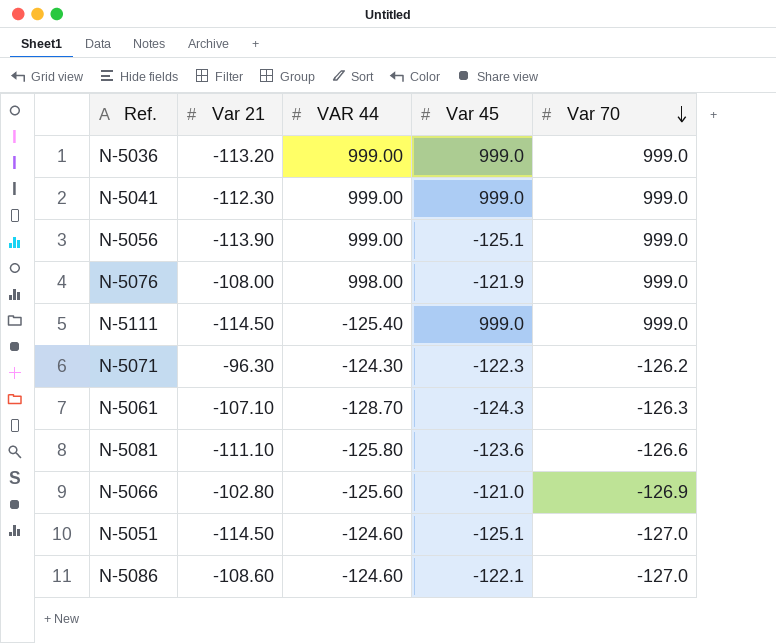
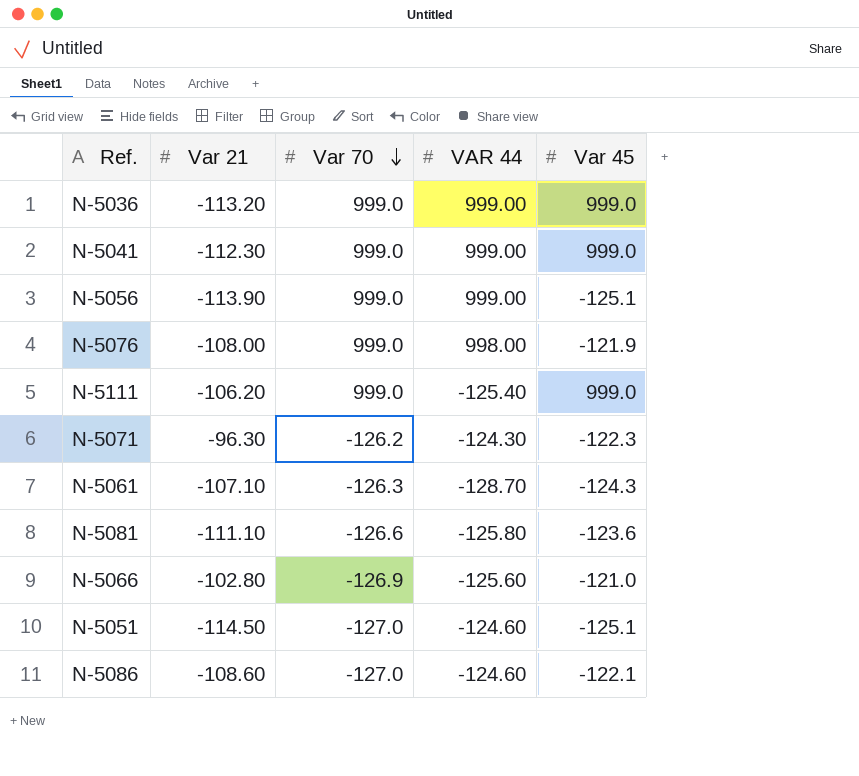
column Var 70 | position: 5 -> 3
N-5111 | Var 21: -114.50 -> -106.20

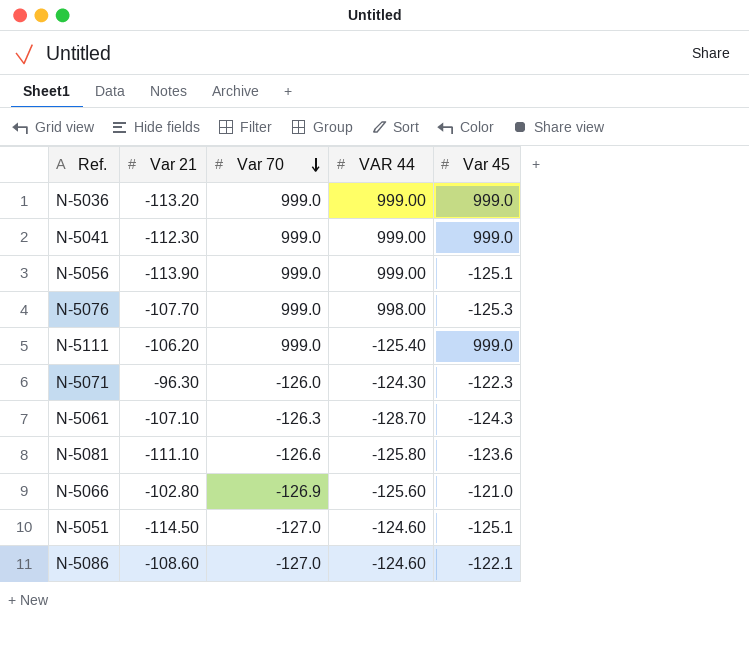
N-5076 | Var 21: -108.00 -> -107.70
N-5076 | Var 45: -121.9 -> -125.3
N-5071 | Var 70: -126.2 -> -126.0

